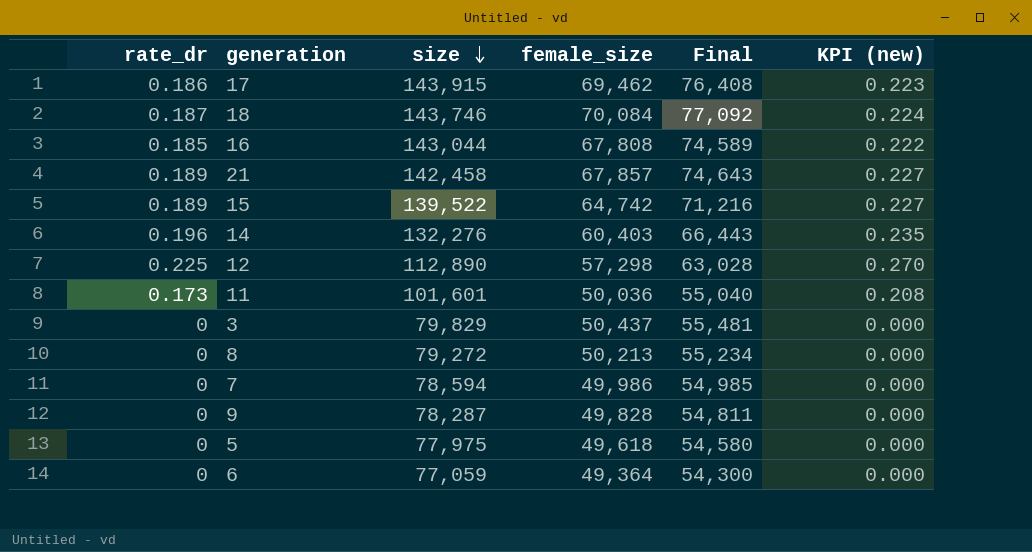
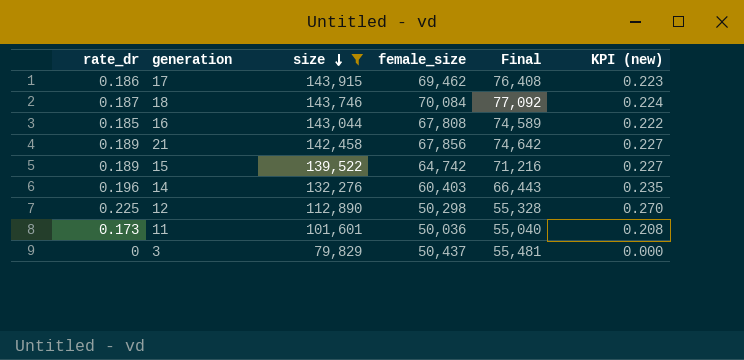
filter: none -> size >= 79,829
21 | female_size: 67,857 -> 67,856
21 | Final: 74,643 -> 74,642
12 | female_size: 57,298 -> 50,298
12 | Final: 63,028 -> 55,328

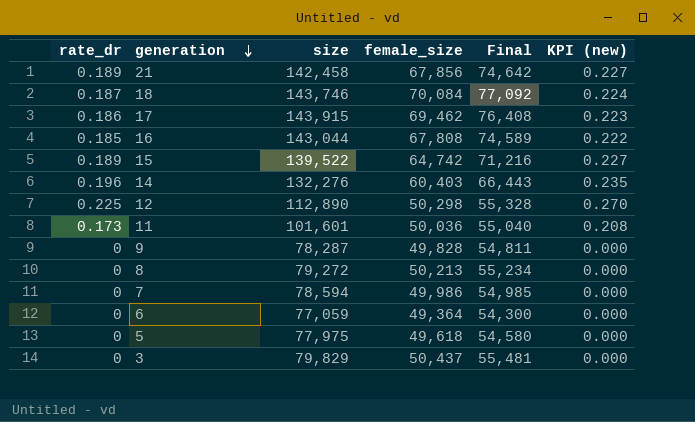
filter: size >= 79,829 -> none
row order: size descending -> generation descending

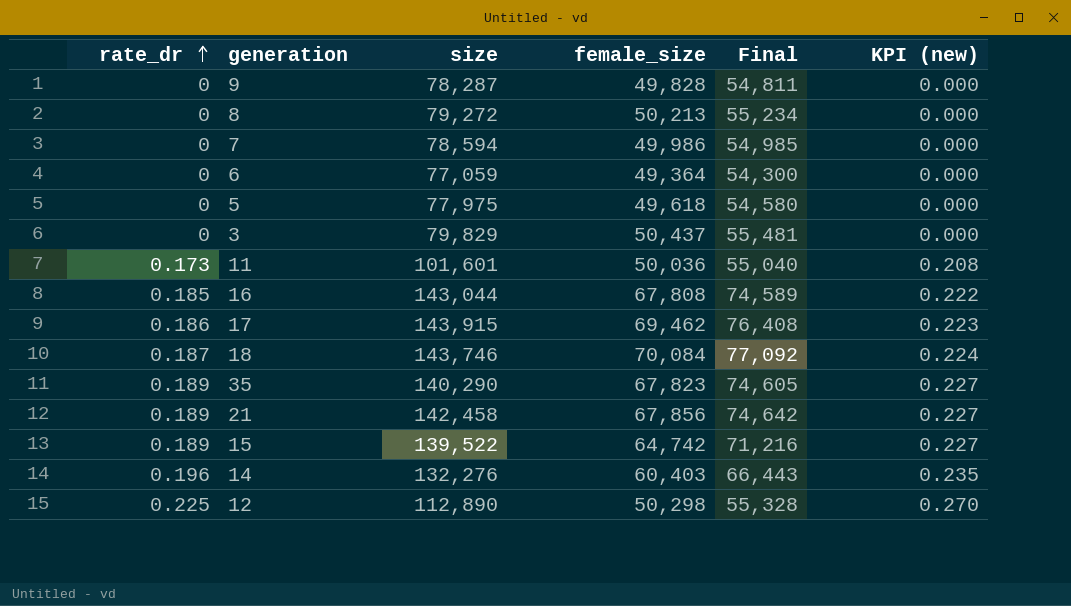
row order: generation descending -> rate_dr ascending
row 35: none -> 0.189 | 140,290 | 67,823 | 74,605 | 0.227

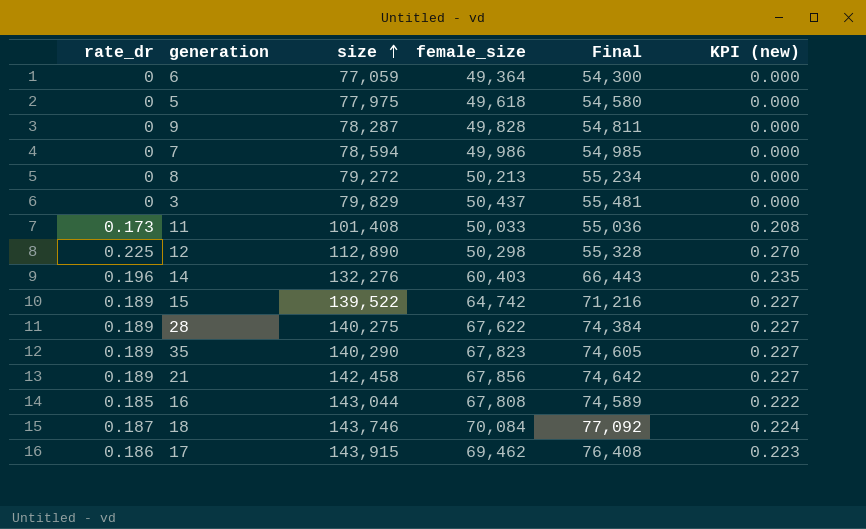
row order: rate_dr ascending -> size ascending
11 | size: 101,601 -> 101,408
11 | female_size: 50,036 -> 50,033
11 | Final: 55,040 -> 55,036
row 28: none -> 0.189 | 140,275 | 67,622 | 74,384 | 0.227

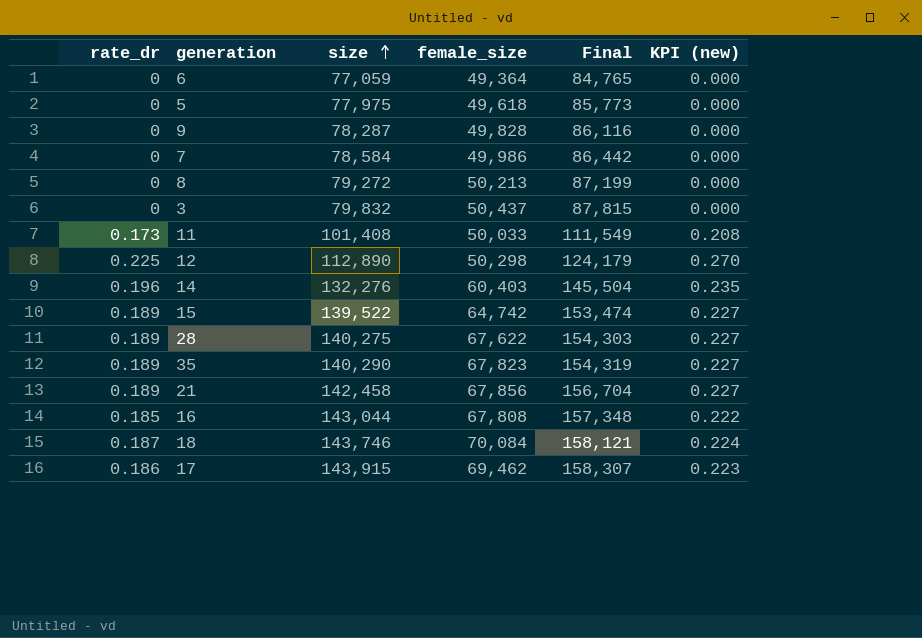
column Final | formula: [female_size] * 1.1 -> [size] * 1.1
7 | size: 78,594 -> 78,584
3 | size: 79,829 -> 79,832

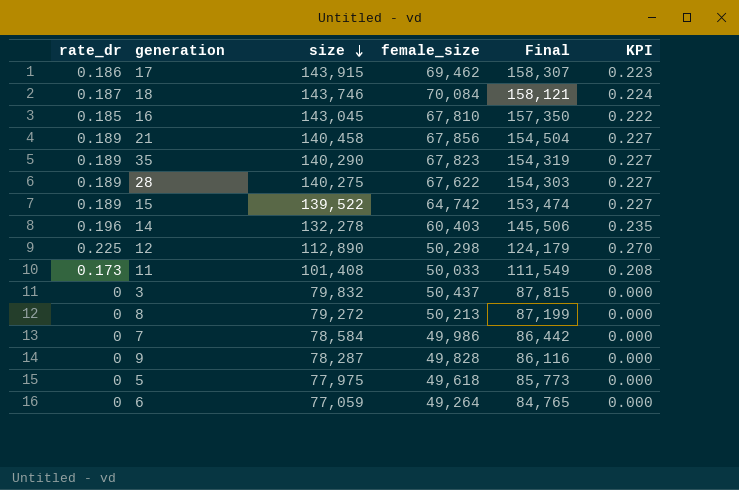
row order: size ascending -> size descending
column name: KPI (new) -> KPI
16 | size: 143,044 -> 143,045
16 | female_size: 67,808 -> 67,810
16 | Final: 157,348 -> 157,350
21 | size: 142,458 -> 140,458
21 | Final: 156,704 -> 154,504
14 | size: 132,276 -> 132,278
14 | Final: 145,504 -> 145,506
6 | female_size: 49,364 -> 49,264

